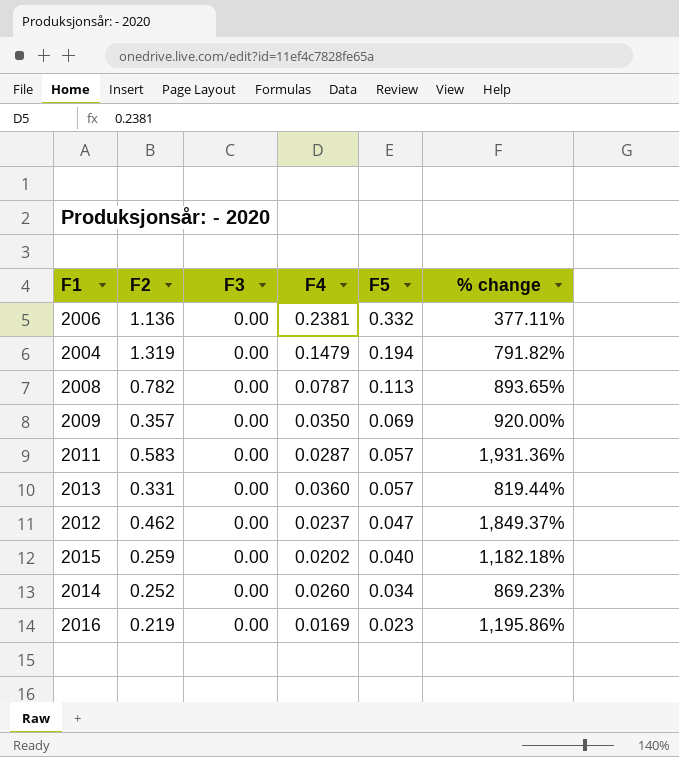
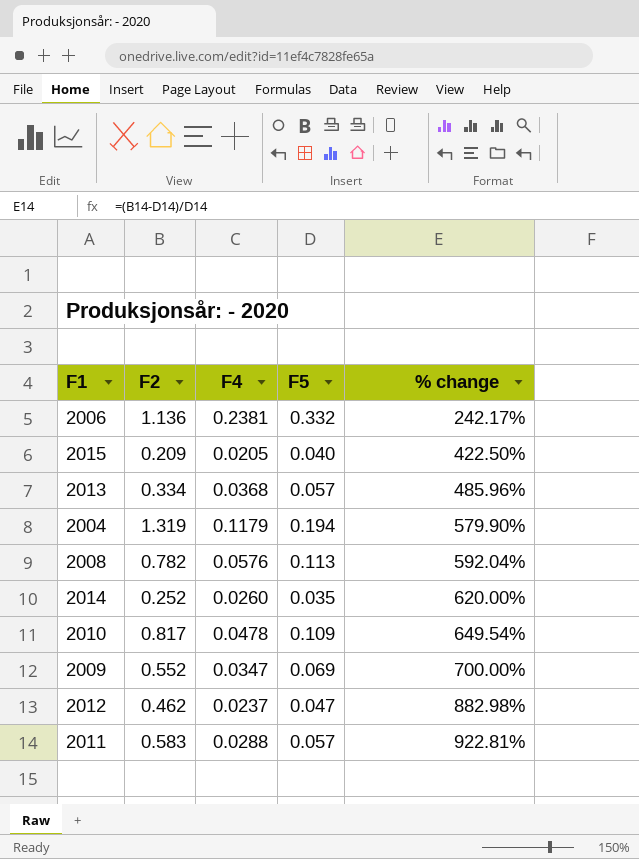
row order: F5 descending -> % change ascending
column F3 | position: 3 -> none
column % change | formula: ([F2] - [F4]) / [F4] -> ([F2] - [F5]) / [F5]
row 2016: 0.219 | 0.00 | 0.0169 | 0.023 | 1,195.86% -> none
2015 | F2: 0.259 -> 0.209
2015 | F4: 0.0202 -> 0.0205
2013 | F2: 0.331 -> 0.334
2013 | F4: 0.0360 -> 0.0368
2004 | F4: 0.1479 -> 0.1179
2008 | F4: 0.0787 -> 0.0576
2014 | F5: 0.034 -> 0.035
row 2010: none -> 0.817 | 0.0478 | 0.109 | 649.54%
2009 | F2: 0.357 -> 0.552
2009 | F4: 0.0350 -> 0.0347
2011 | F4: 0.0287 -> 0.0288

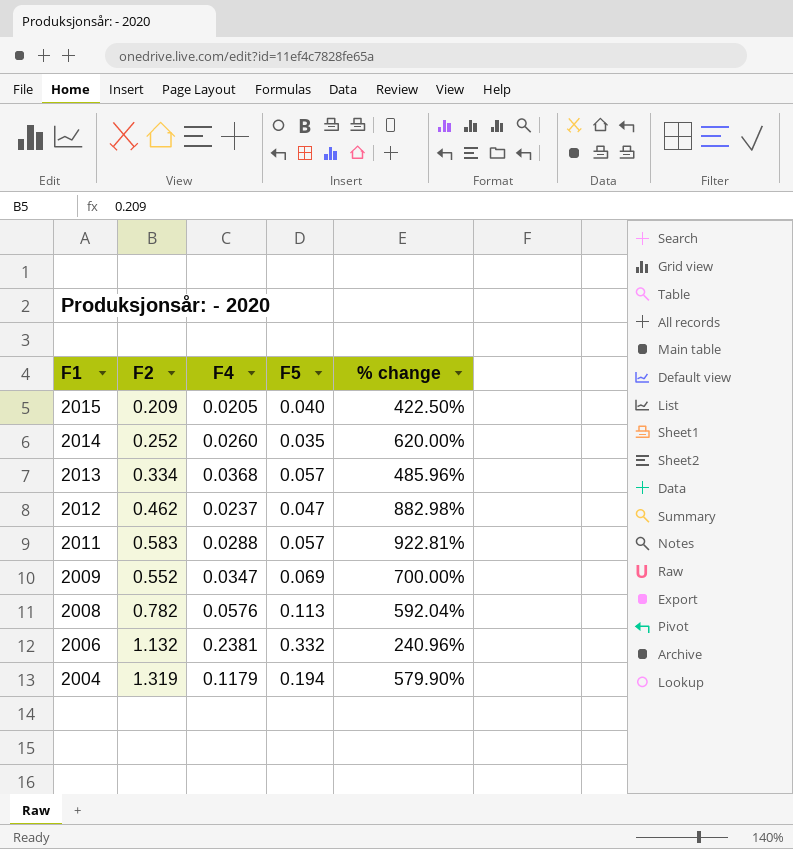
row order: % change ascending -> F1 descending
row 2010: 0.817 | 0.0478 | 0.109 | 649.54% -> none
2006 | F2: 1.136 -> 1.132
2006 | % change: 242.17% -> 240.96%

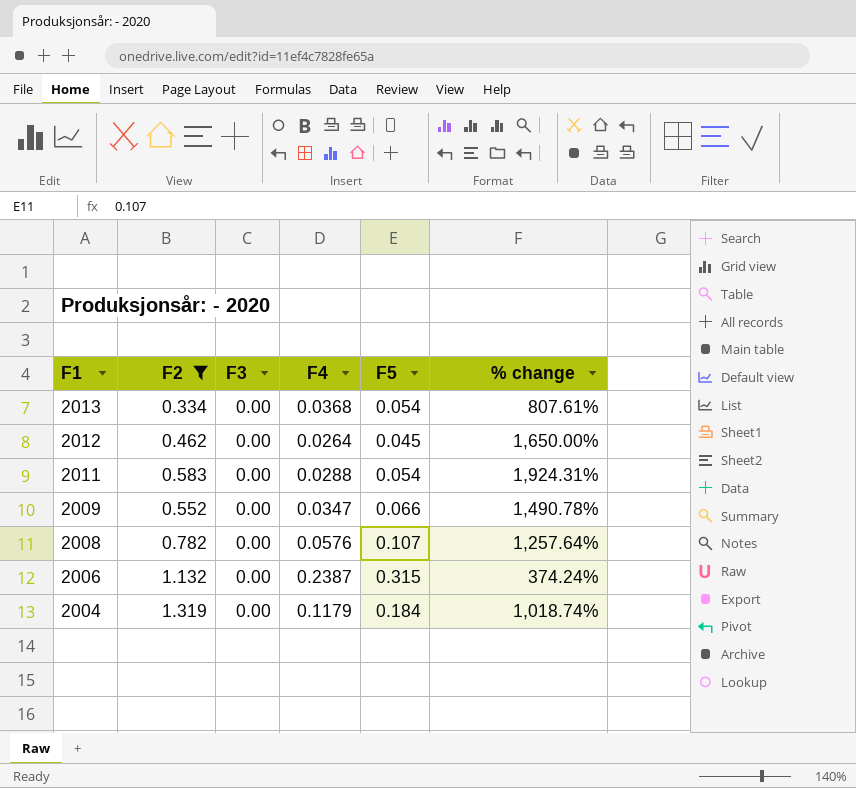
filter: none -> F2 >= 0.334
column F3 | position: none -> 3
column % change | formula: ([F2] - [F5]) / [F5] -> ([F2] - [F4]) / [F4]
2013 | F5: 0.057 -> 0.054
2012 | F4: 0.0237 -> 0.0264
2012 | F5: 0.047 -> 0.045
2011 | F5: 0.057 -> 0.054
2009 | F5: 0.069 -> 0.066
2008 | F5: 0.113 -> 0.107
2006 | F4: 0.2381 -> 0.2387
2006 | F5: 0.332 -> 0.315
2004 | F5: 0.194 -> 0.184

